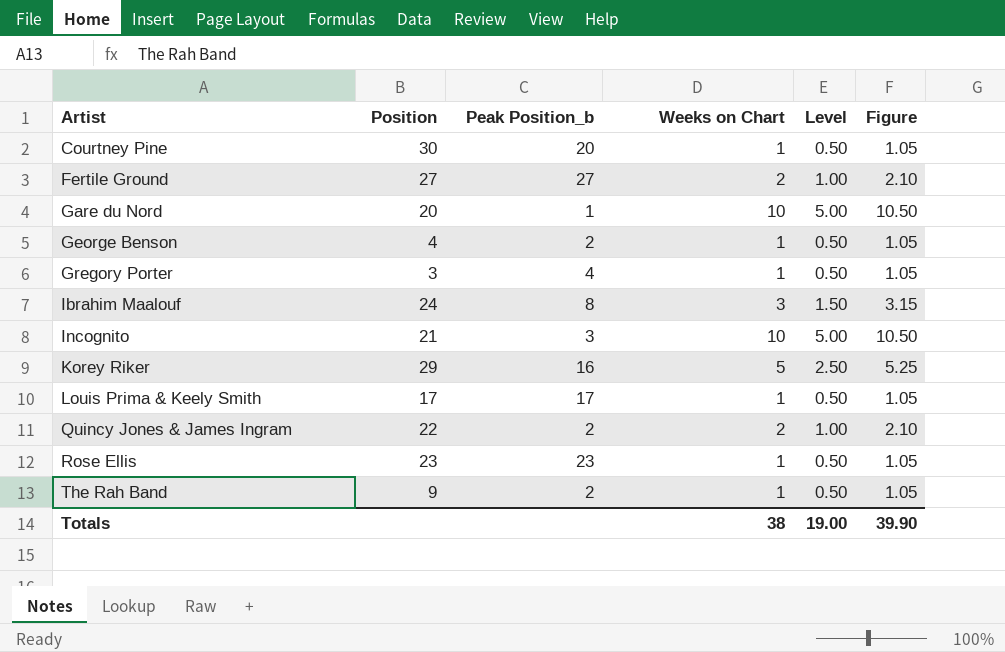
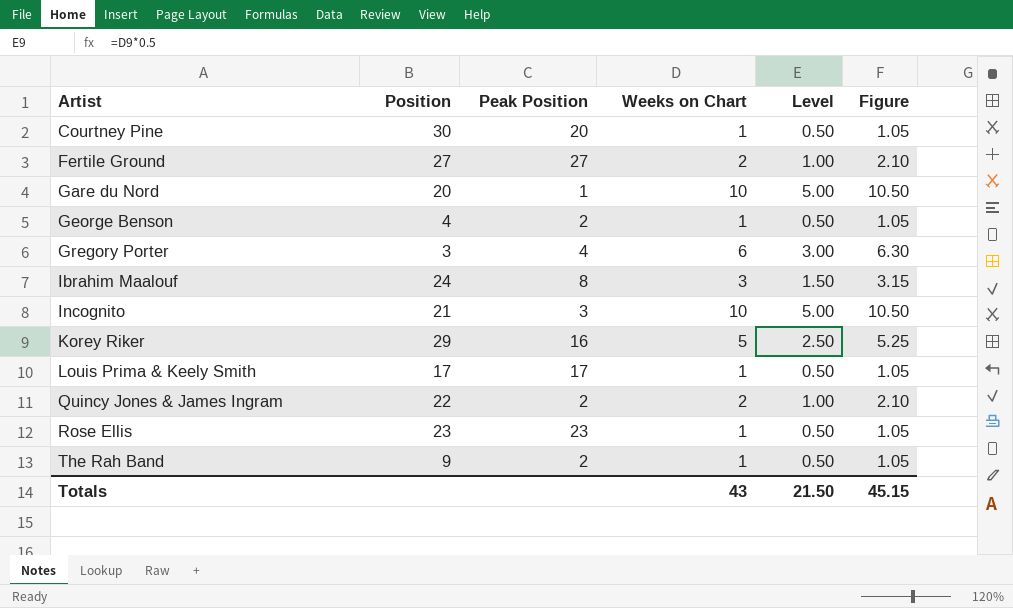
column name: Peak Position_b -> Peak Position
Gregory Porter | Weeks on Chart: 1 -> 6
Gregory Porter | Level: 0.50 -> 3.00
Gregory Porter | Figure: 1.05 -> 6.30
Totals | Weeks on Chart: 38 -> 43
Totals | Level: 19.00 -> 21.50
Totals | Figure: 39.90 -> 45.15

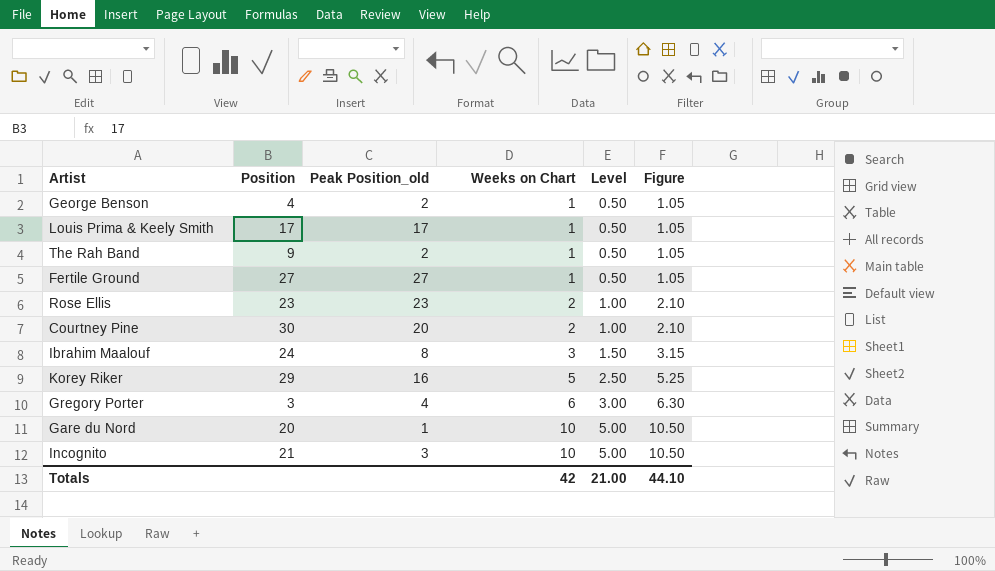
row order: Artist ascending -> Weeks on Chart ascending
column name: Peak Position -> Peak Position_old
row Quincy Jones & James Ingram: 22 | 2 | 2 | 1.00 | 2.10 -> none
Fertile Ground | Weeks on Chart: 2 -> 1
Fertile Ground | Level: 1.00 -> 0.50
Fertile Ground | Figure: 2.10 -> 1.05
Rose Ellis | Weeks on Chart: 1 -> 2
Rose Ellis | Level: 0.50 -> 1.00
Rose Ellis | Figure: 1.05 -> 2.10
Courtney Pine | Weeks on Chart: 1 -> 2
Courtney Pine | Level: 0.50 -> 1.00
Courtney Pine | Figure: 1.05 -> 2.10
Totals | Weeks on Chart: 43 -> 42
Totals | Level: 21.50 -> 21.00
Totals | Figure: 45.15 -> 44.10

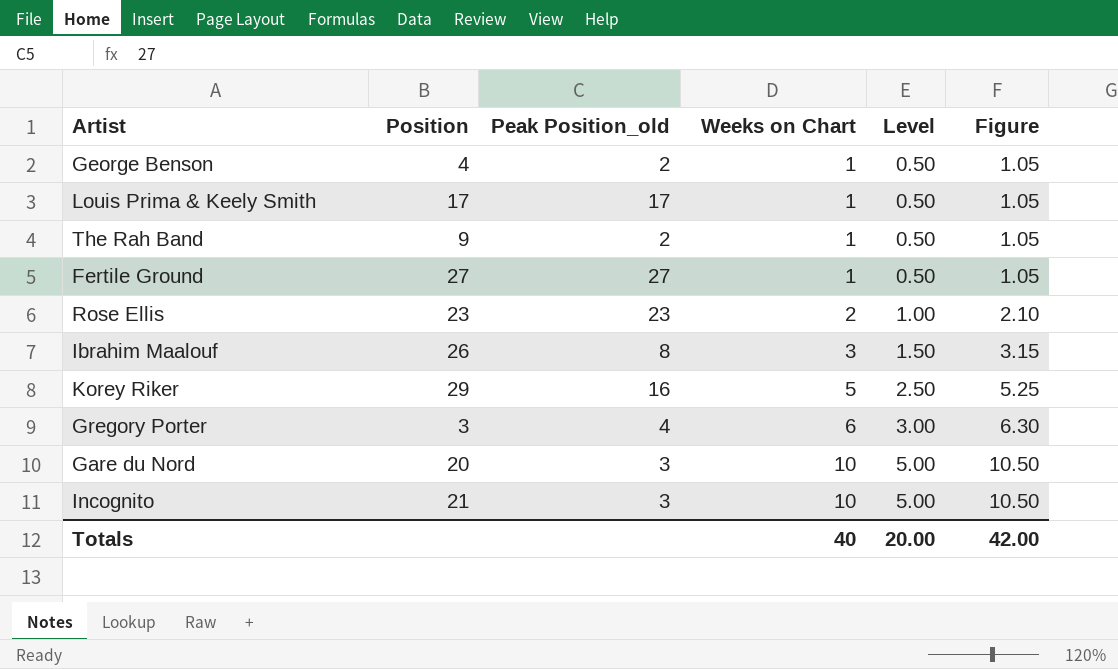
row Courtney Pine: 30 | 20 | 2 | 1.00 | 2.10 -> none
Ibrahim Maalouf | Position: 24 -> 26
Gare du Nord | Peak Position_old: 1 -> 3
Totals | Weeks on Chart: 42 -> 40
Totals | Level: 21.00 -> 20.00
Totals | Figure: 44.10 -> 42.00

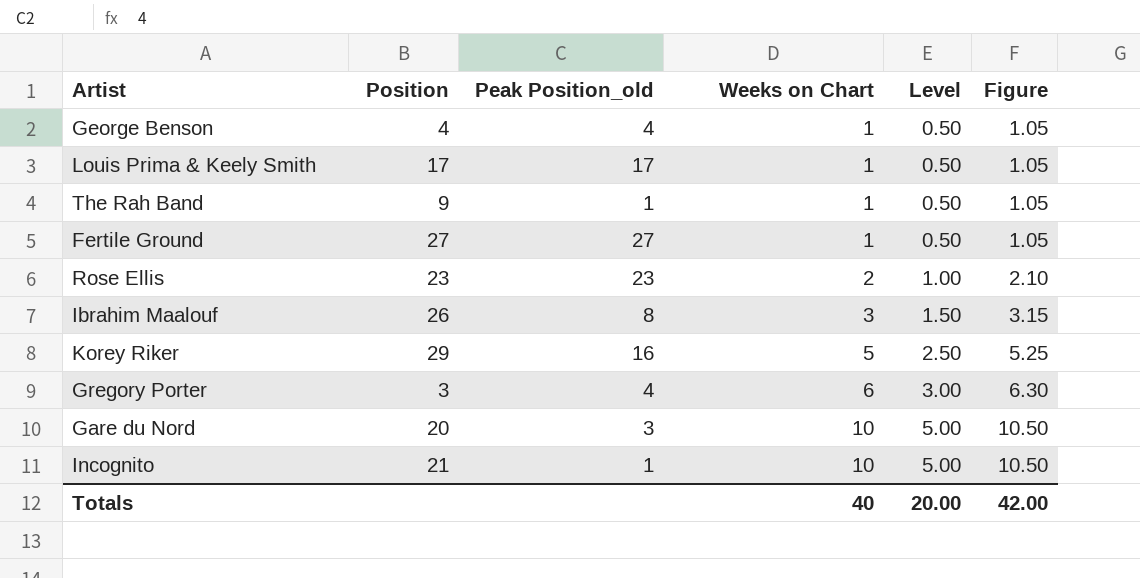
George Benson | Peak Position_old: 2 -> 4
The Rah Band | Peak Position_old: 2 -> 1
Incognito | Peak Position_old: 3 -> 1

